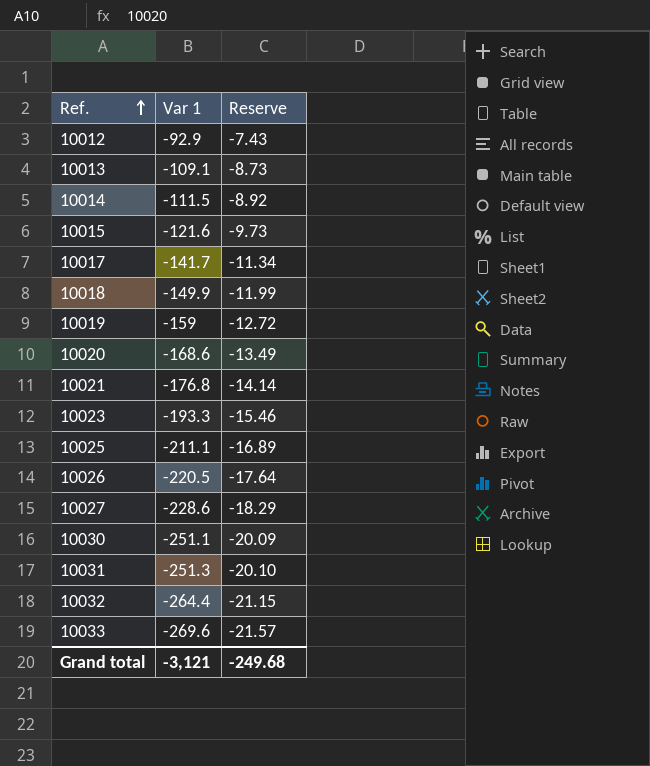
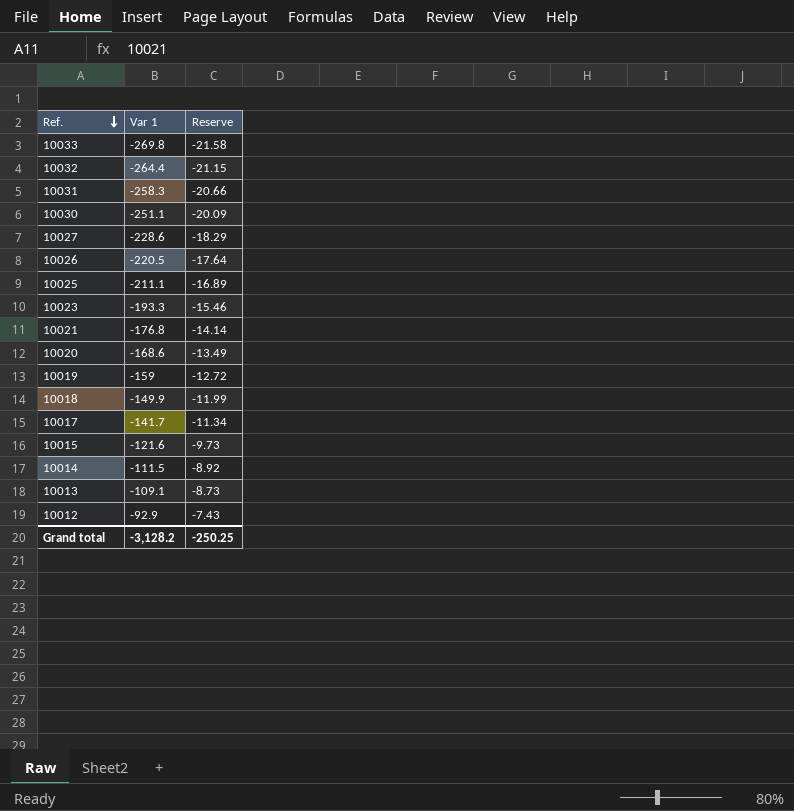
row order: Ref. ascending -> Ref. descending
10033 | Var 1: -269.6 -> -269.8
10033 | Reserve: -21.57 -> -21.58
10031 | Var 1: -251.3 -> -258.3
10031 | Reserve: -20.10 -> -20.66
Grand total | Var 1: -3,121 -> -3,128.2
Grand total | Reserve: -249.68 -> -250.25

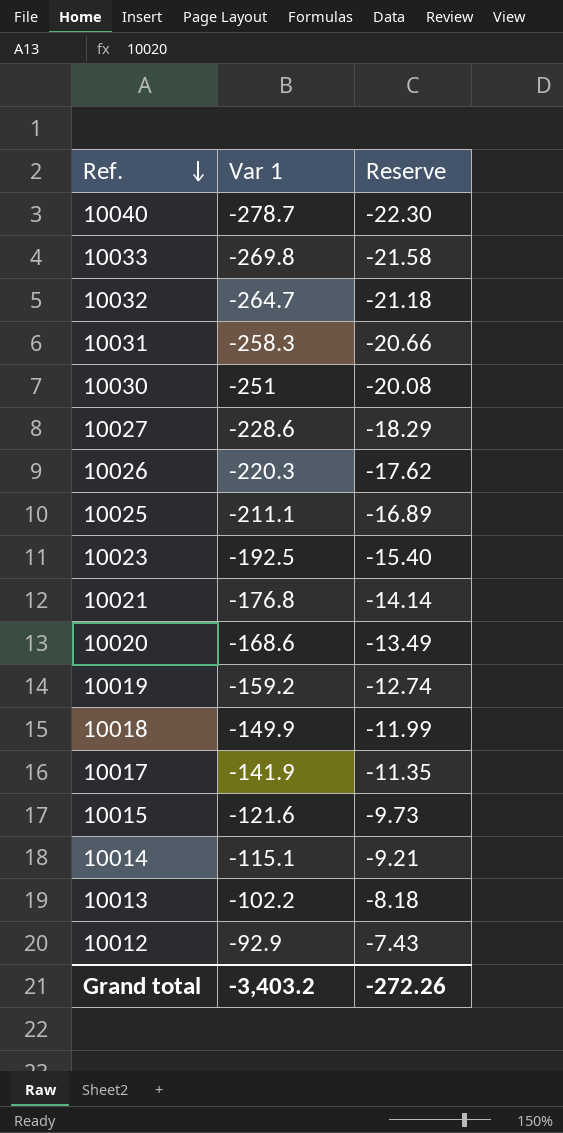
row 10040: none -> -278.7 | -22.30
10032 | Var 1: -264.4 -> -264.7
10032 | Reserve: -21.15 -> -21.18
10030 | Var 1: -251.1 -> -251
10030 | Reserve: -20.09 -> -20.08
10026 | Var 1: -220.5 -> -220.3
10026 | Reserve: -17.64 -> -17.62
10023 | Var 1: -193.3 -> -192.5
10023 | Reserve: -15.46 -> -15.40
10019 | Var 1: -159 -> -159.2
10019 | Reserve: -12.72 -> -12.74
10017 | Var 1: -141.7 -> -141.9
10017 | Reserve: -11.34 -> -11.35
10014 | Var 1: -111.5 -> -115.1
10014 | Reserve: -8.92 -> -9.21
10013 | Var 1: -109.1 -> -102.2
10013 | Reserve: -8.73 -> -8.18
Grand total | Var 1: -3,128.2 -> -3,403.2
Grand total | Reserve: -250.25 -> -272.26

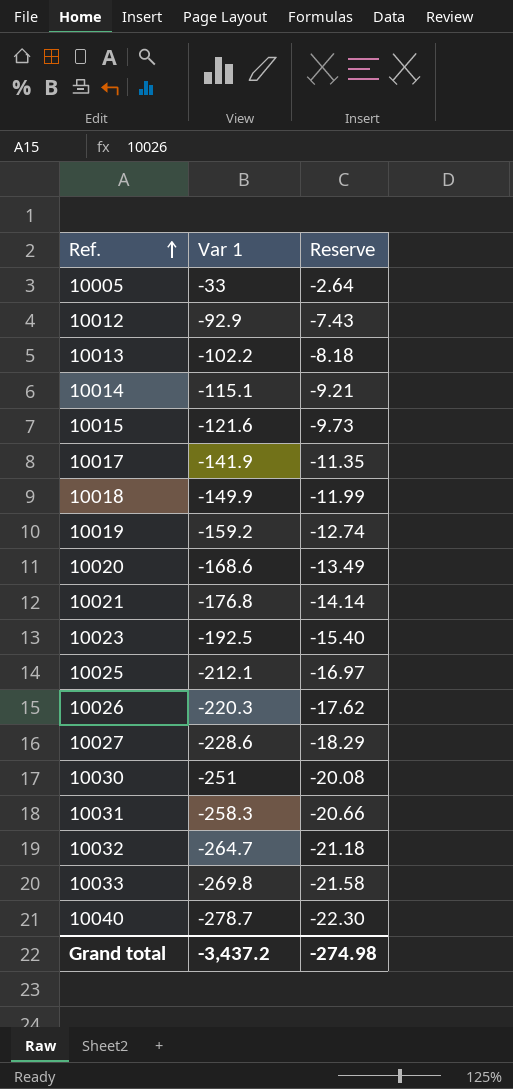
row order: Ref. descending -> Ref. ascending
row 10005: none -> -33 | -2.64
10025 | Var 1: -211.1 -> -212.1
10025 | Reserve: -16.89 -> -16.97
Grand total | Var 1: -3,403.2 -> -3,437.2
Grand total | Reserve: -272.26 -> -274.98

